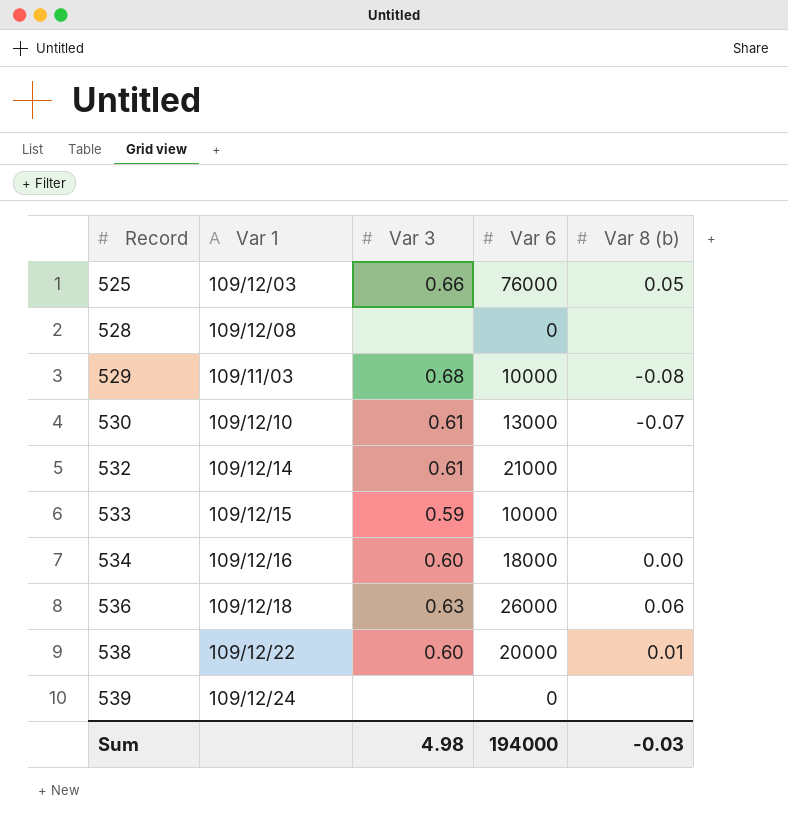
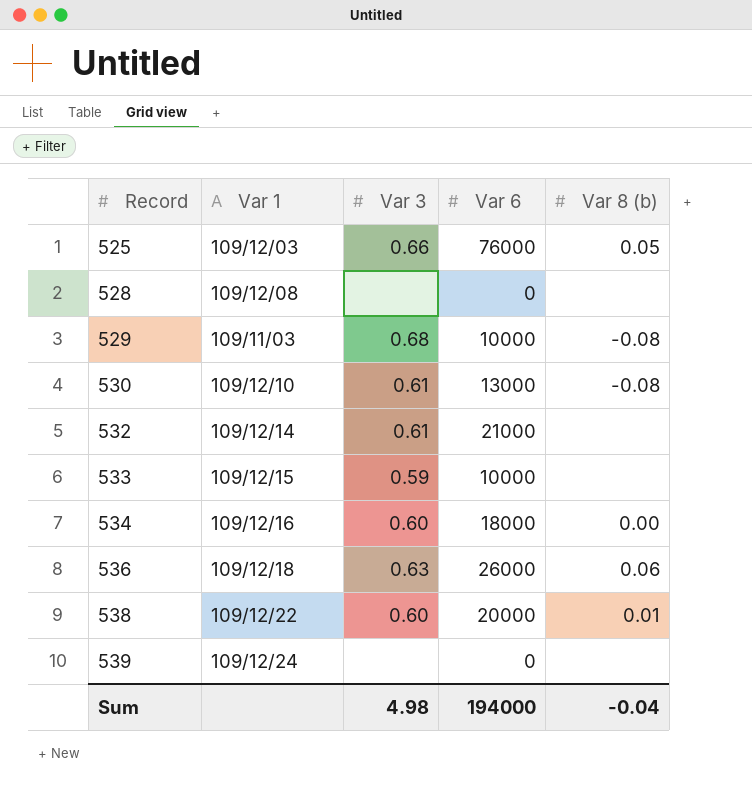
530 | Var 8 (b): -0.07 -> -0.08
Sum | Var 8 (b): -0.03 -> -0.04

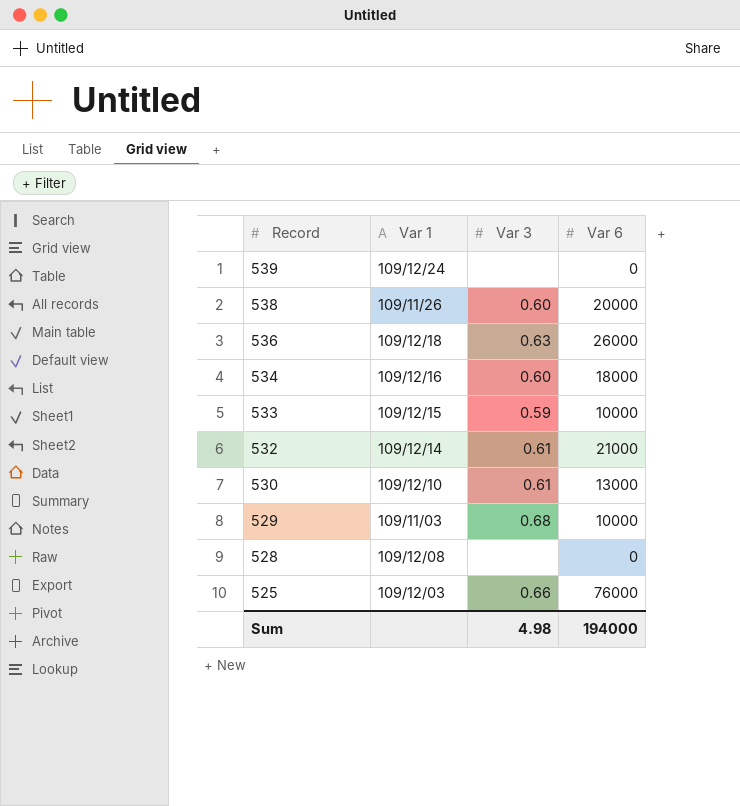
row order: Record ascending -> Record descending
column Var 8 (b) | position: 5 -> none
538 | Var 1: 109/12/22 -> 109/11/26

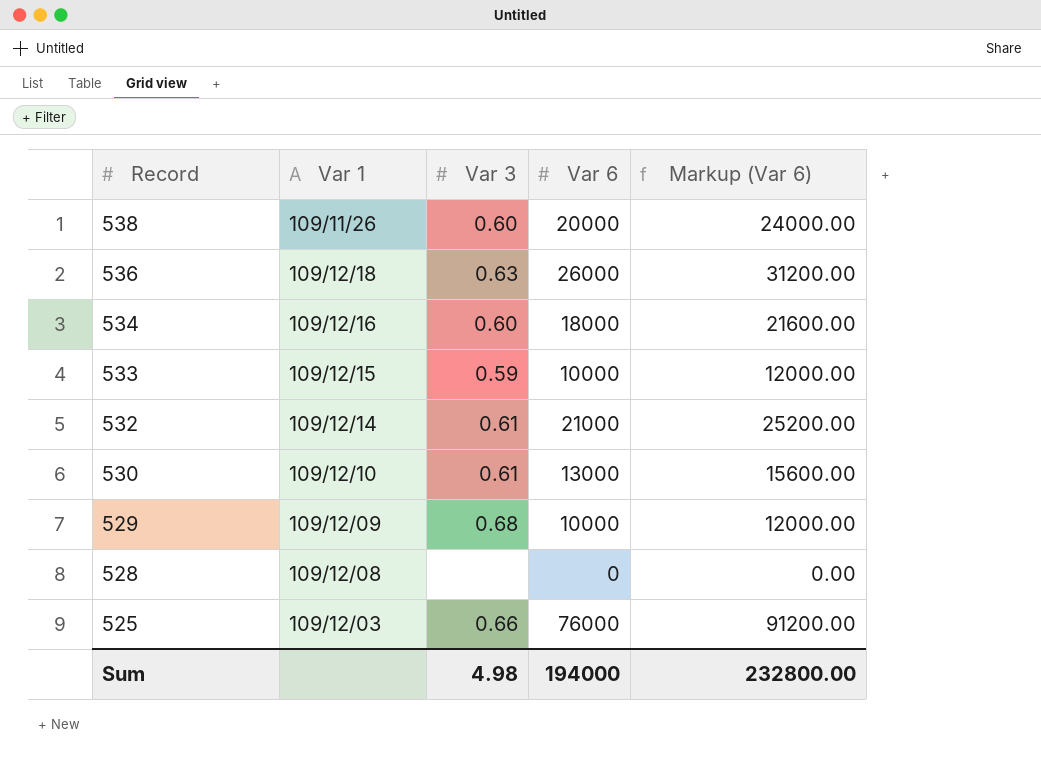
column Markup (Var 6) | formula: none -> [Var 6] * 1.2
row 539: 109/12/24 | none | 0 -> none
529 | Var 1: 109/11/03 -> 109/12/09

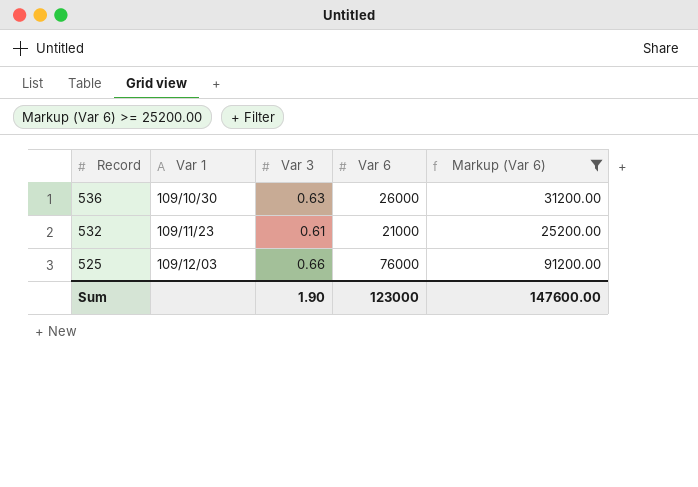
filter: none -> Markup (Var 6) >= 25200.00
536 | Var 1: 109/12/18 -> 109/10/30
532 | Var 1: 109/12/14 -> 109/11/23
Sum | Var 3: 4.98 -> 1.90
Sum | Var 6: 194000 -> 123000
Sum | Markup (Var 6): 232800.00 -> 147600.00

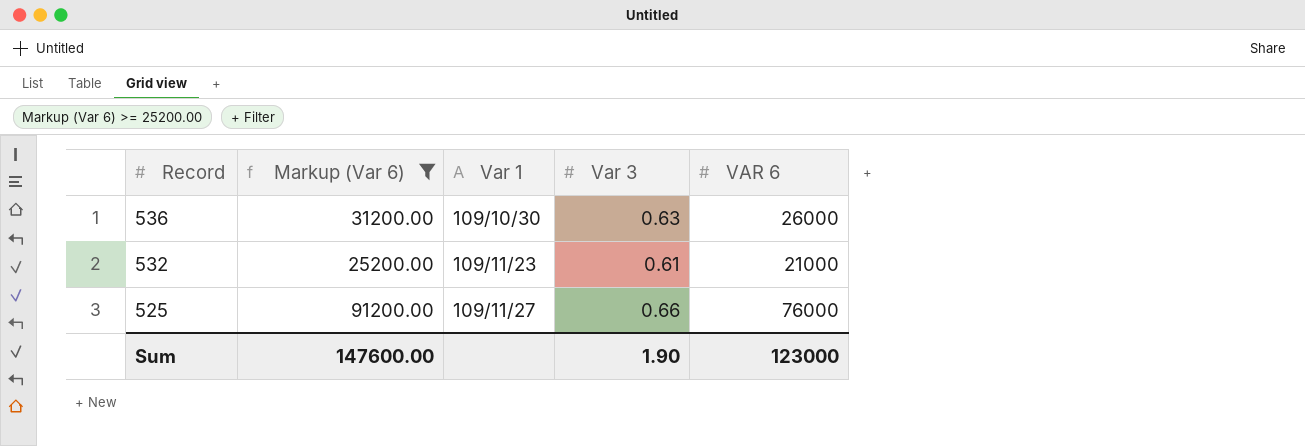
column Markup (Var 6) | position: 5 -> 2
column name: Var 6 -> VAR 6
525 | Var 1: 109/12/03 -> 109/11/27

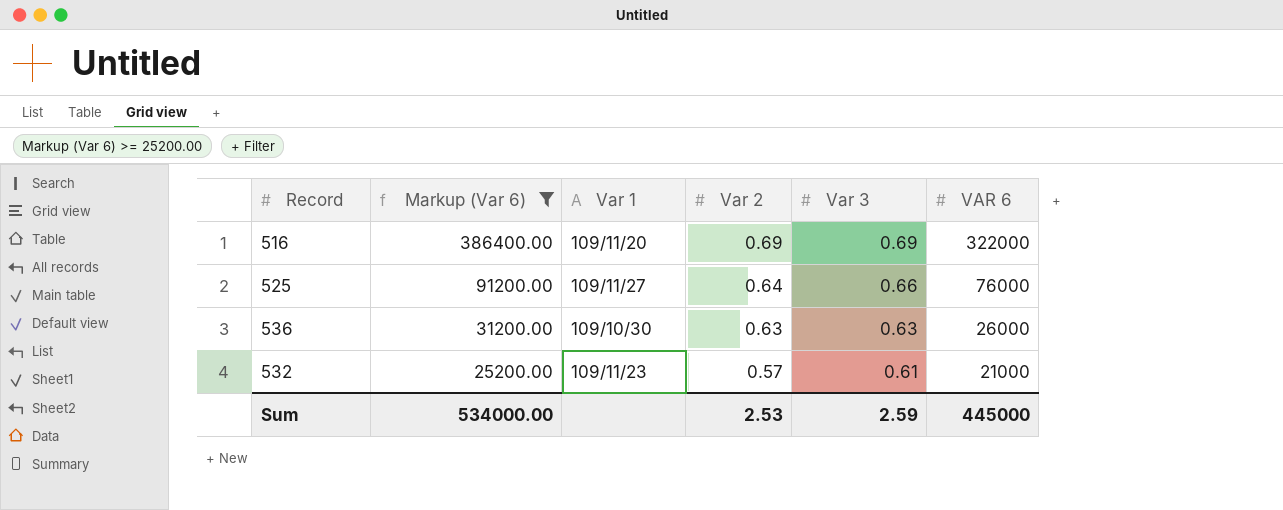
row order: Record descending -> Markup (Var 6) descending
column Var 2 | position: none -> 4
row 516: none -> 386400.00 | 109/11/20 | 0.69 | 0.69 | 322000
Sum | Markup (Var 6): 147600.00 -> 534000.00
Sum | Var 3: 1.90 -> 2.59
Sum | VAR 6: 123000 -> 445000

